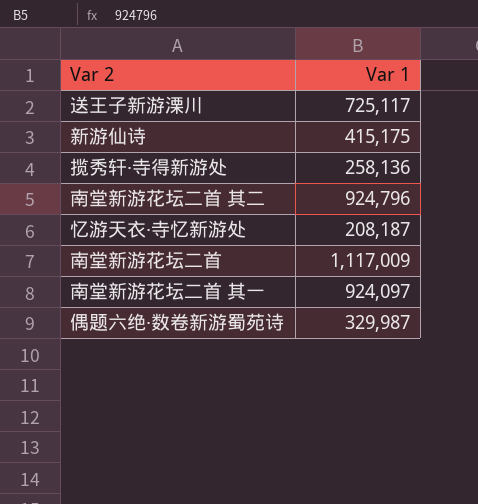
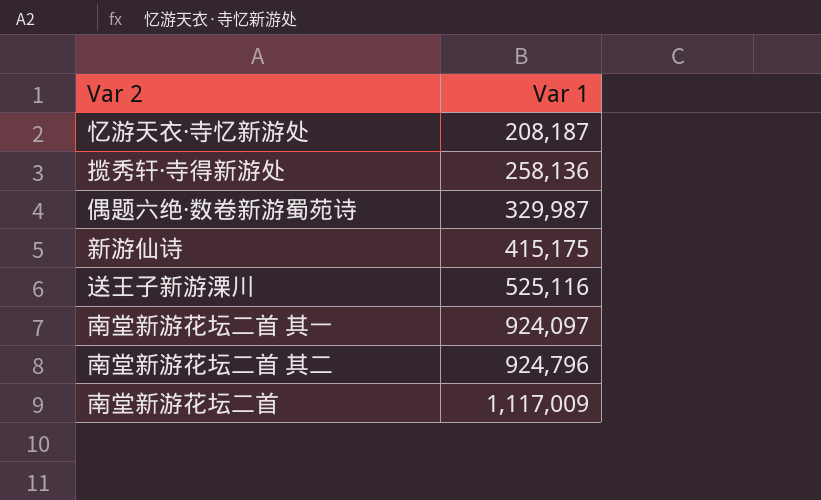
row order: none -> Var 1 ascending
送王子新游溧川 | Var 1: 725,117 -> 525,116

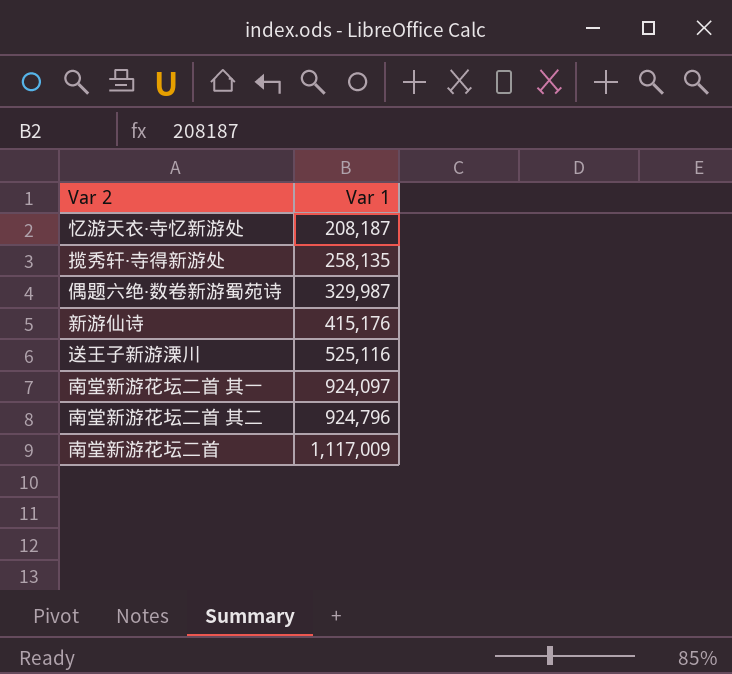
揽秀轩·寺得新游处 | Var 1: 258,136 -> 258,135
新游仙诗 | Var 1: 415,175 -> 415,176

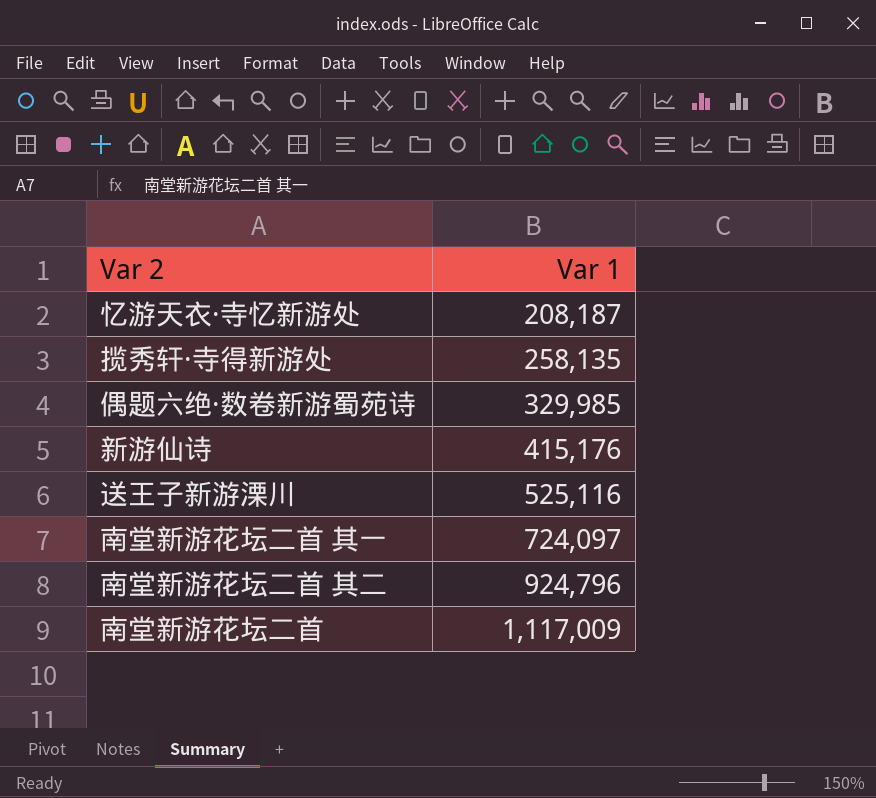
偶题六绝·数卷新游蜀苑诗 | Var 1: 329,987 -> 329,985
南堂新游花坛二首 其一 | Var 1: 924,097 -> 724,097

